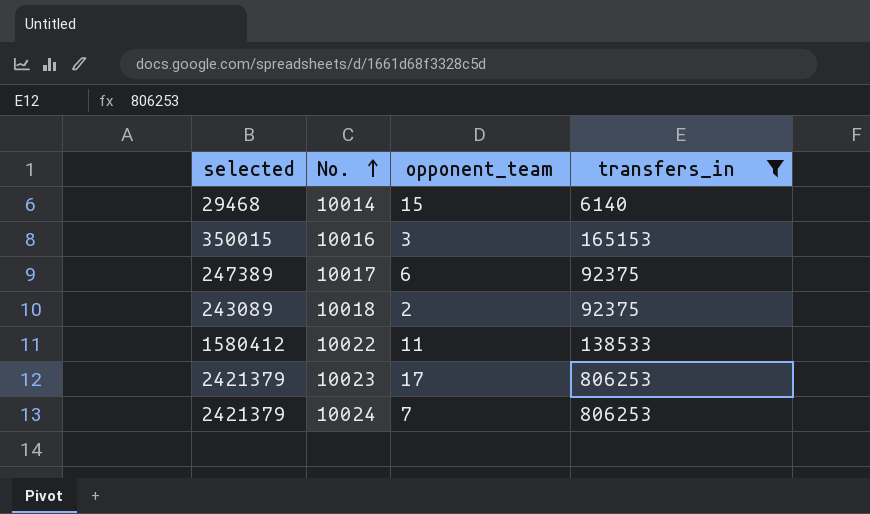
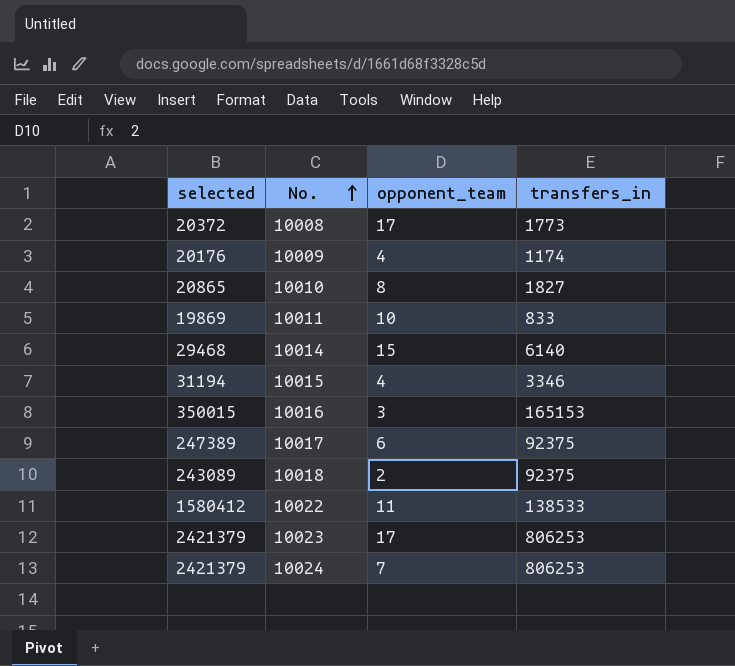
filter: transfers_in >= 6140 -> none

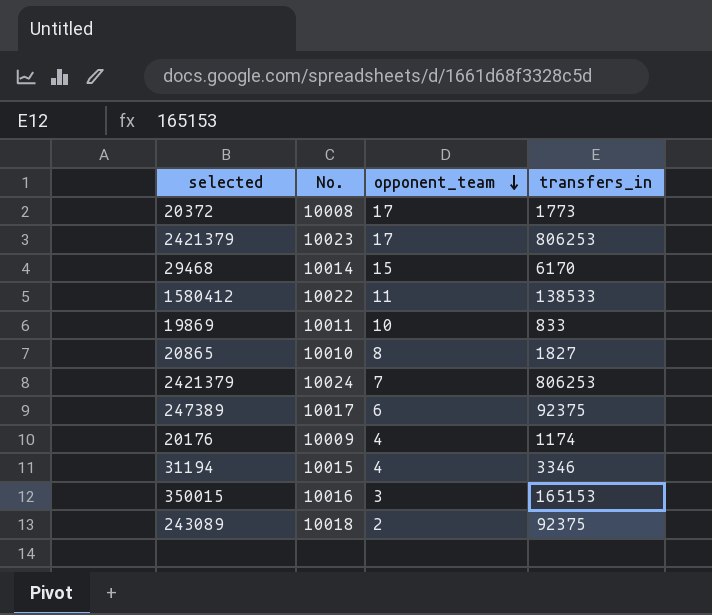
row order: No. ascending -> opponent_team descending
10014 | transfers_in: 6140 -> 6170

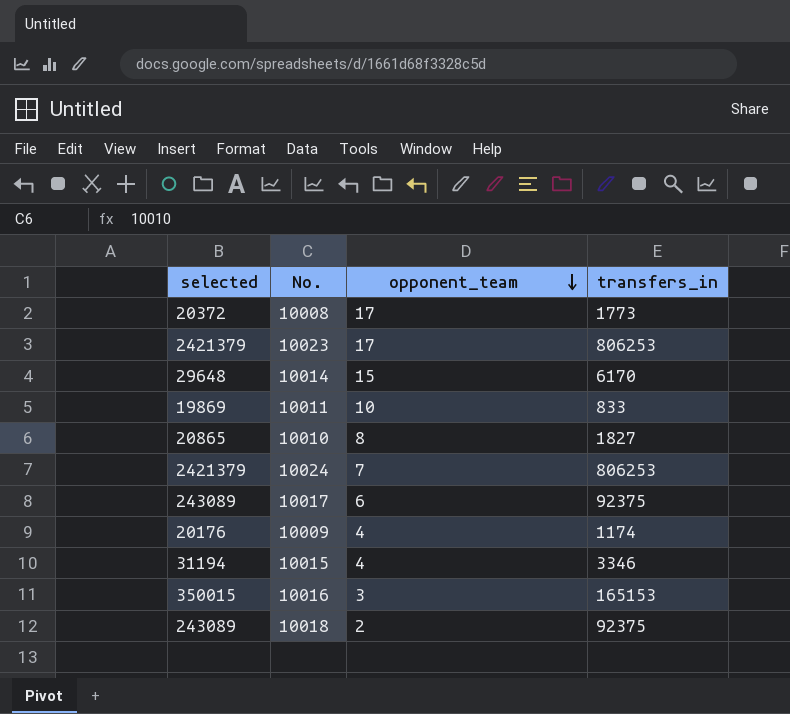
row 10022: 1580412 | 11 | 138533 -> none
10014 | selected: 29468 -> 29648
10017 | selected: 247389 -> 243089

